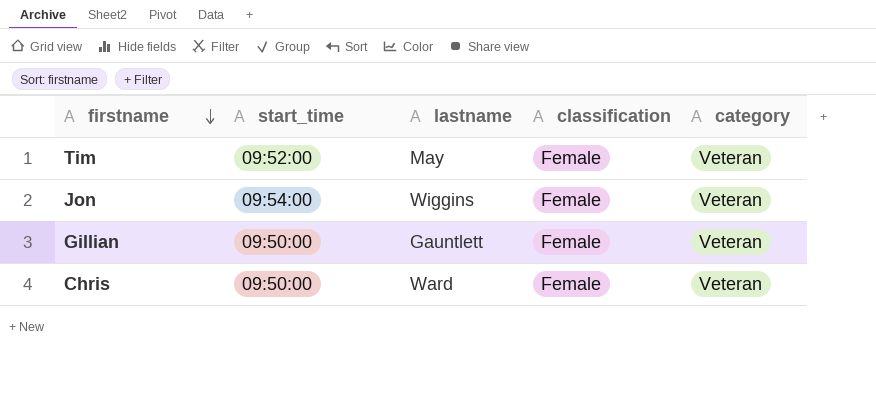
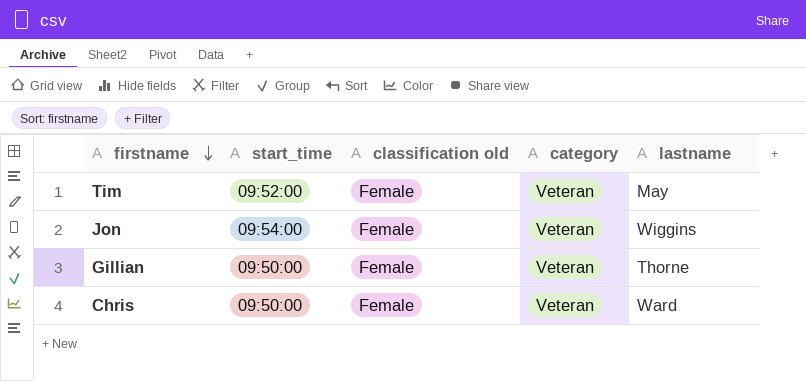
column name: classification -> classification old
column lastname | position: 3 -> 5
Gillian | lastname: Gauntlett -> Thorne

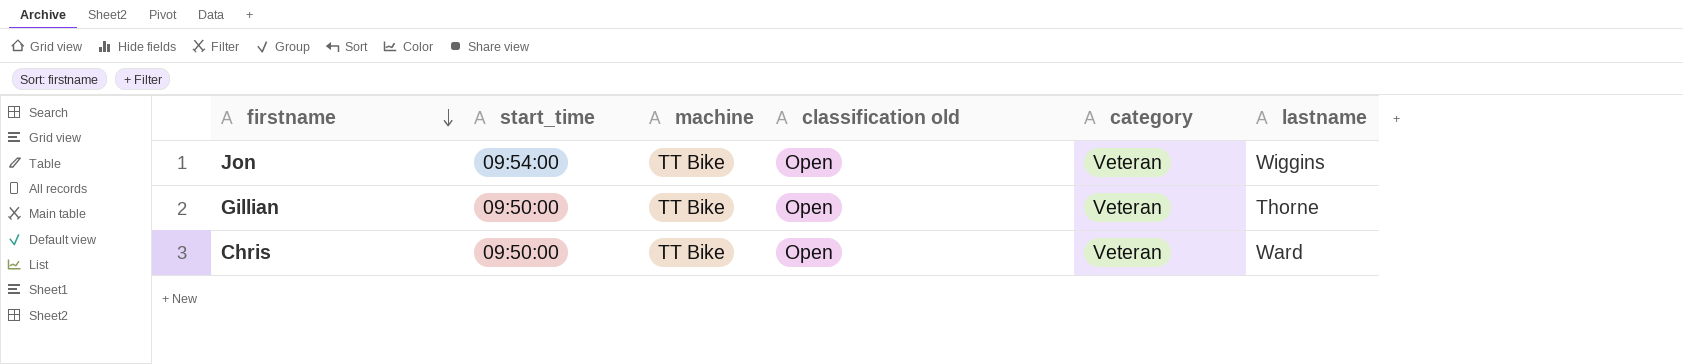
column machine | position: none -> 3
row Tim: 09:52:00 | Female | Veteran | May -> none
Jon | classification old: Female -> Open
Gillian | classification old: Female -> Open
Chris | classification old: Female -> Open

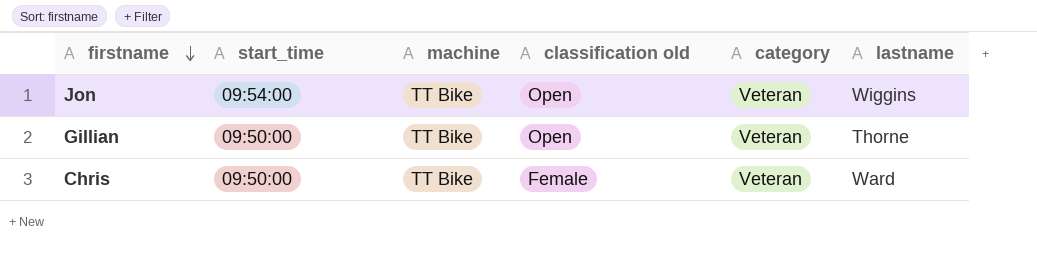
Chris | classification old: Open -> Female

